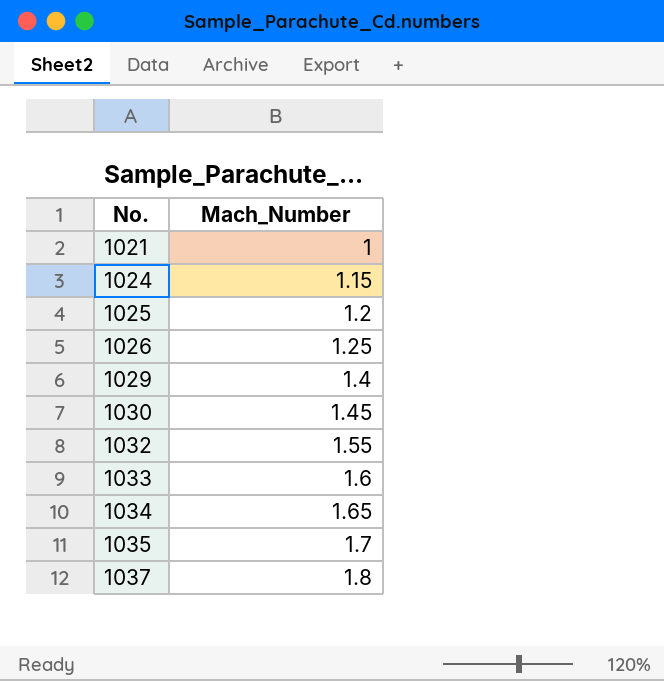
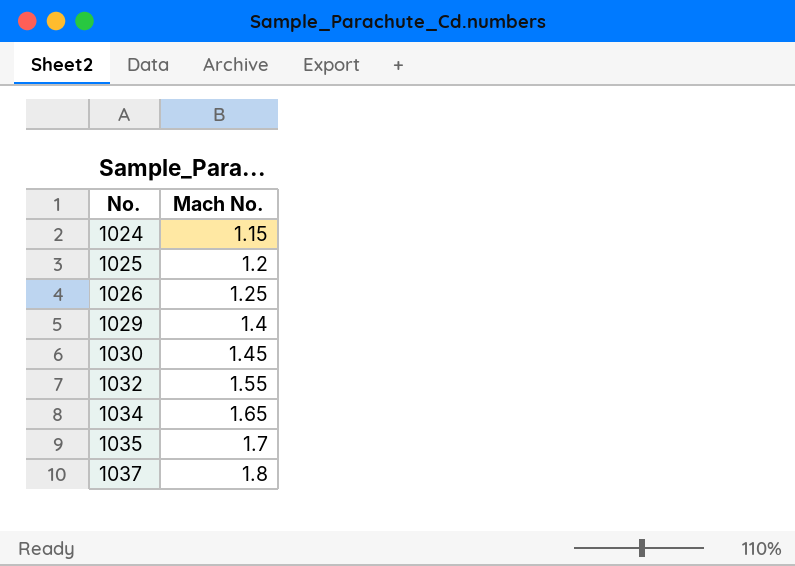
column name: Mach_Number -> Mach No.
row 1021: 1 -> none
row 1033: 1.6 -> none

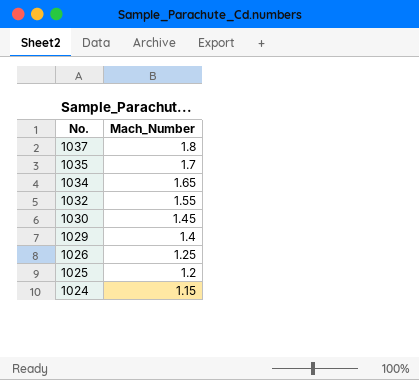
row order: No. ascending -> No. descending
column name: Mach No. -> Mach_Number

